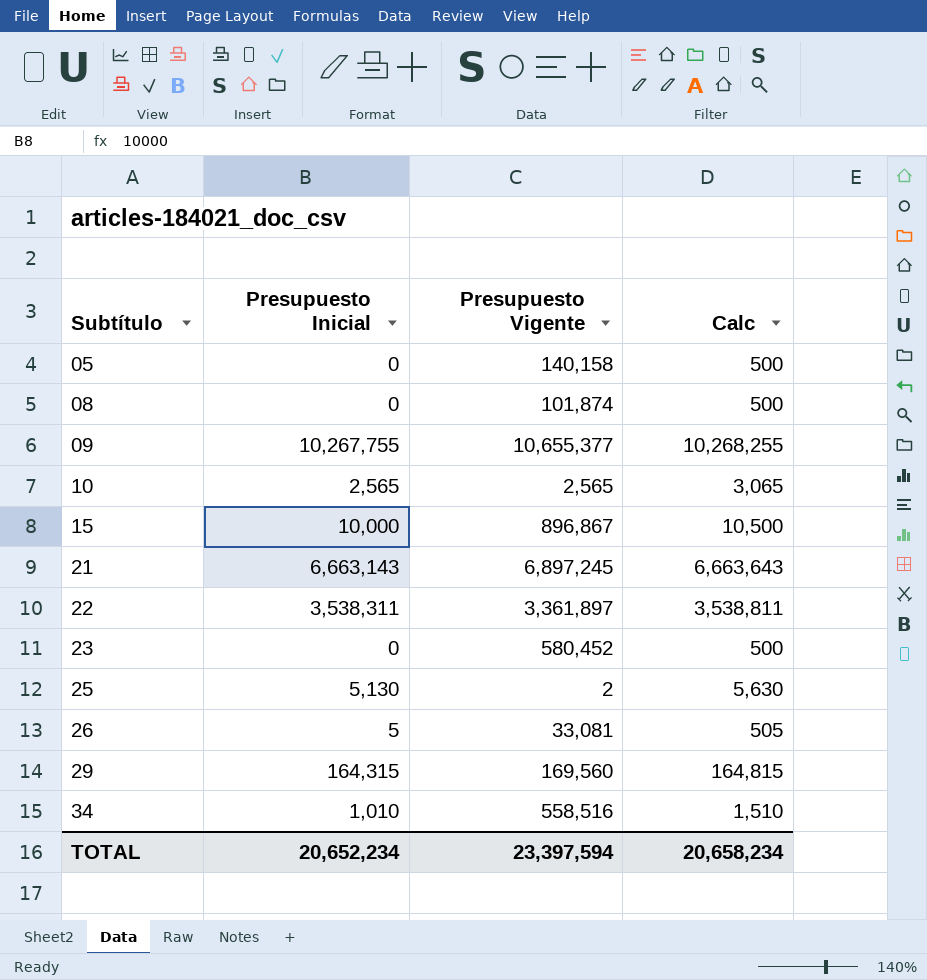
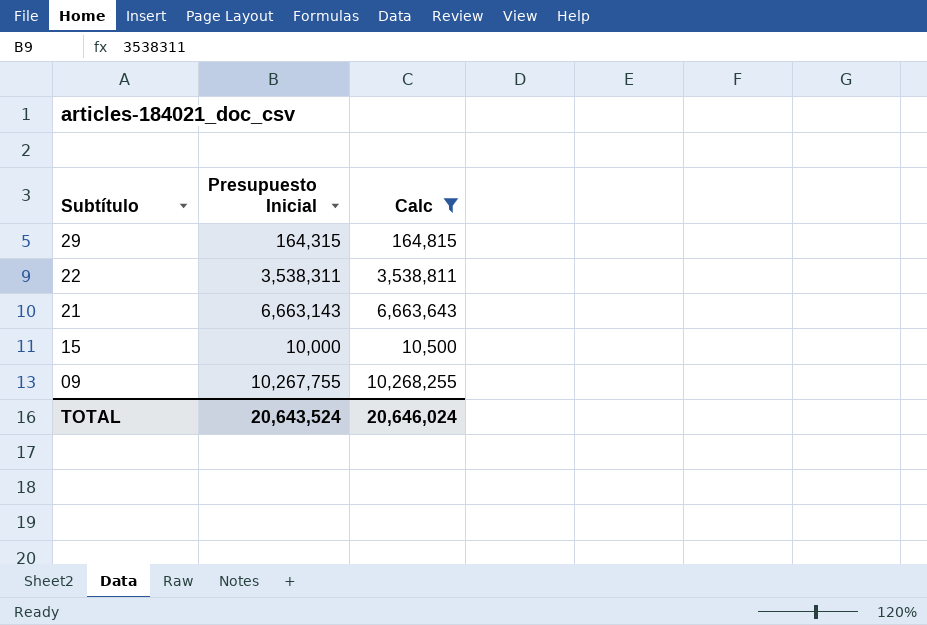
filter: none -> Calc >= 10,500
row order: Subtítulo ascending -> Subtítulo descending
column Presupuesto Vigente | position: 3 -> none
TOTAL | Presupuesto Inicial: 20,652,234 -> 20,643,524
TOTAL | Calc: 20,658,234 -> 20,646,024

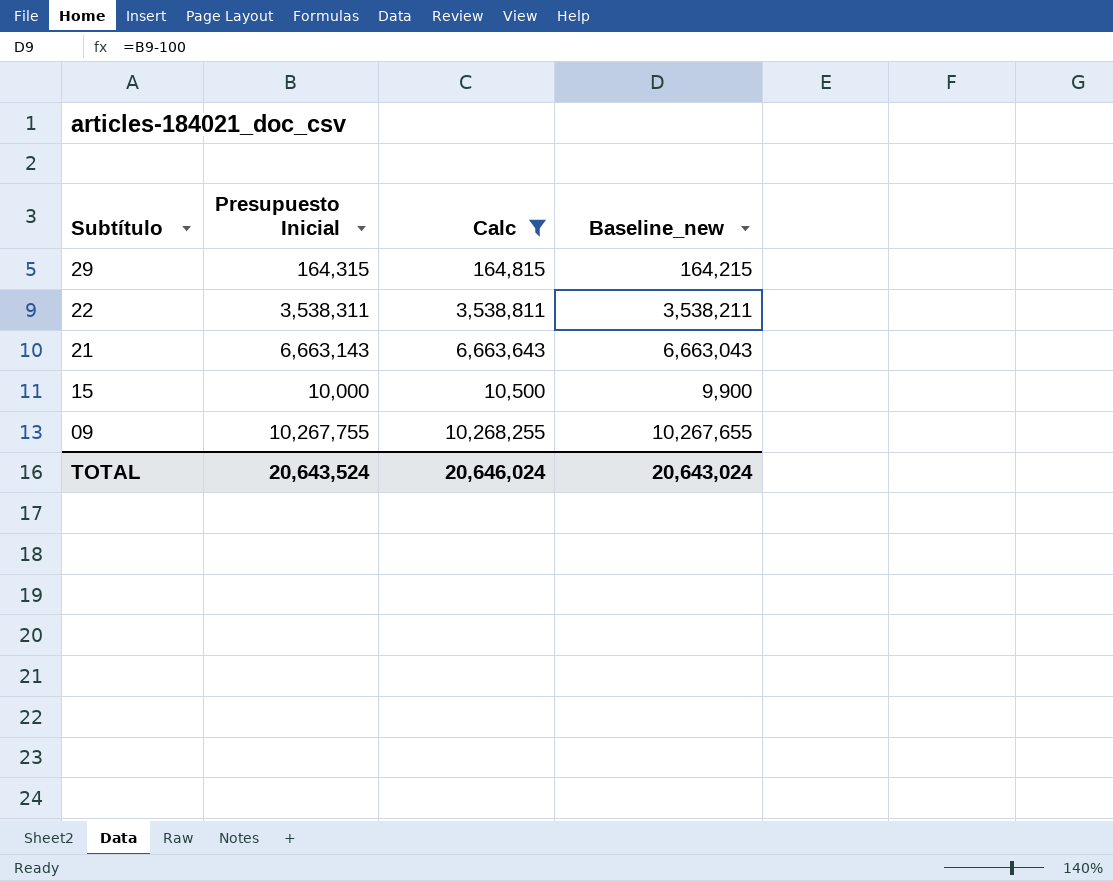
column Baseline_new | formula: none -> [Presupuesto Inicial] - 100

